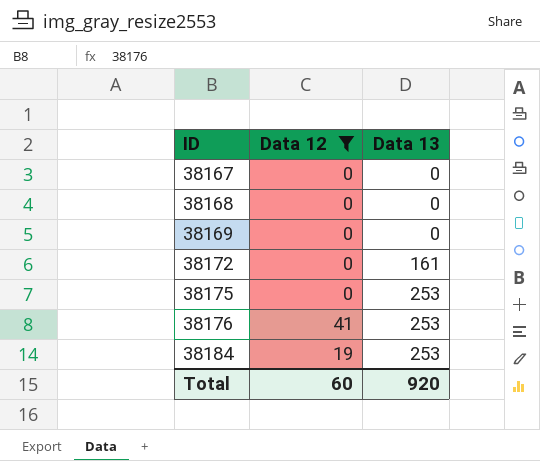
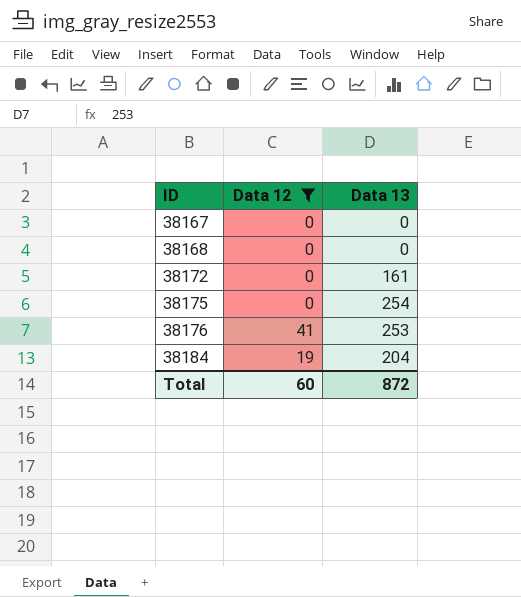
row 38169: 0 | 0 -> none
38175 | Data 13: 253 -> 254
38184 | Data 13: 253 -> 204
Total | Data 13: 920 -> 872

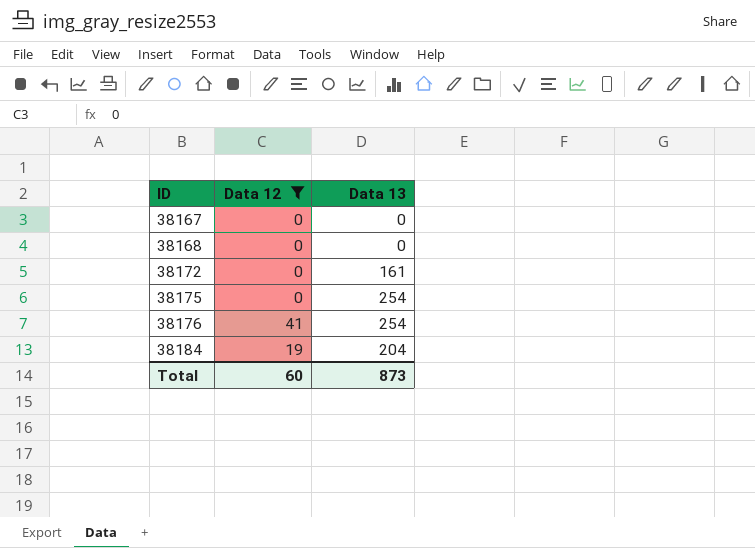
38176 | Data 13: 253 -> 254
Total | Data 13: 872 -> 873

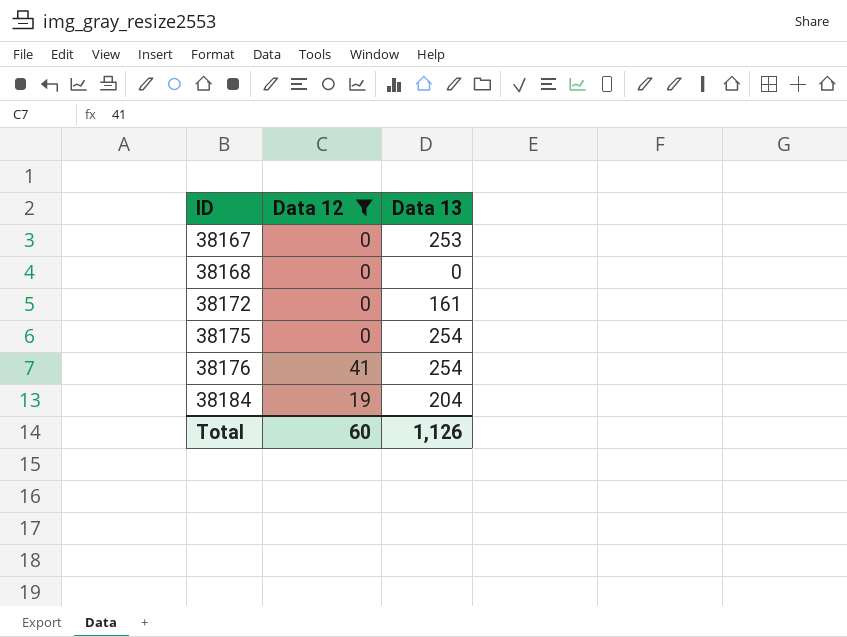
38167 | Data 13: 0 -> 253
Total | Data 13: 873 -> 1,126

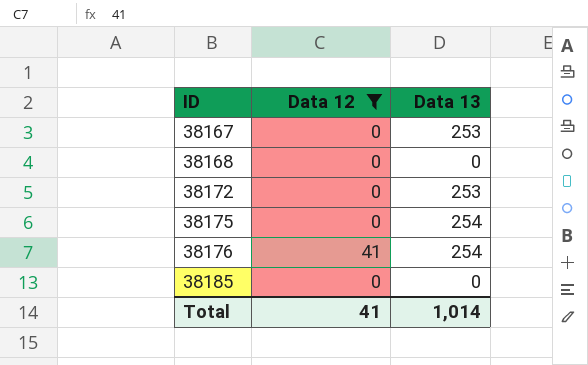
row 38184: 19 | 204 -> none
38172 | Data 13: 161 -> 253
row 38185: none -> 0 | 0
Total | Data 12: 60 -> 41
Total | Data 13: 1,126 -> 1,014

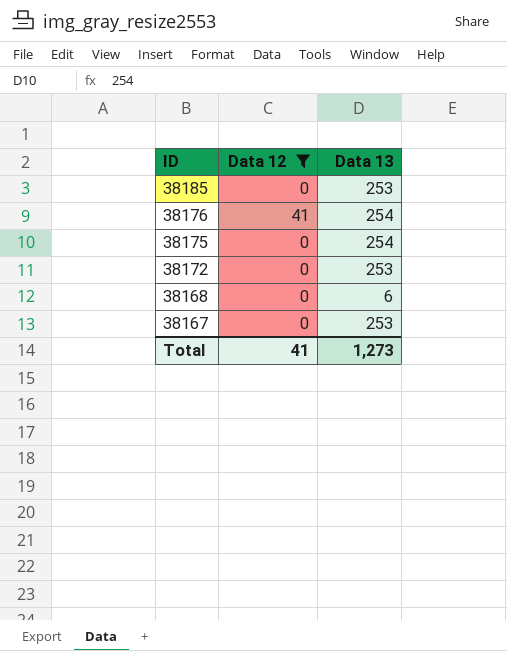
row order: ID ascending -> ID descending
38185 | Data 13: 0 -> 253
38168 | Data 13: 0 -> 6
Total | Data 13: 1,014 -> 1,273

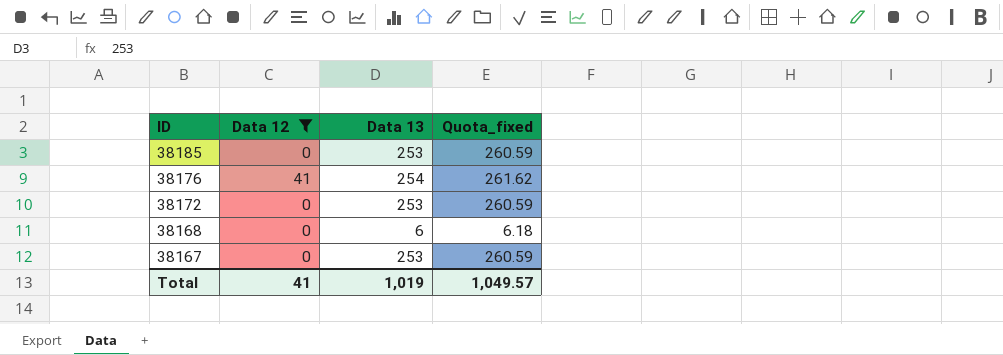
column Quota_fixed | formula: none -> [Data 13] * 1.03
row 38175: 0 | 254 -> none
Total | Data 13: 1,273 -> 1,019

